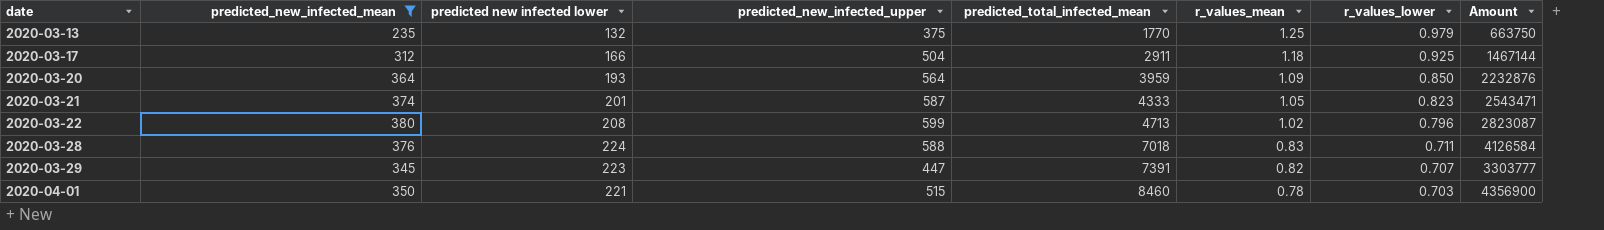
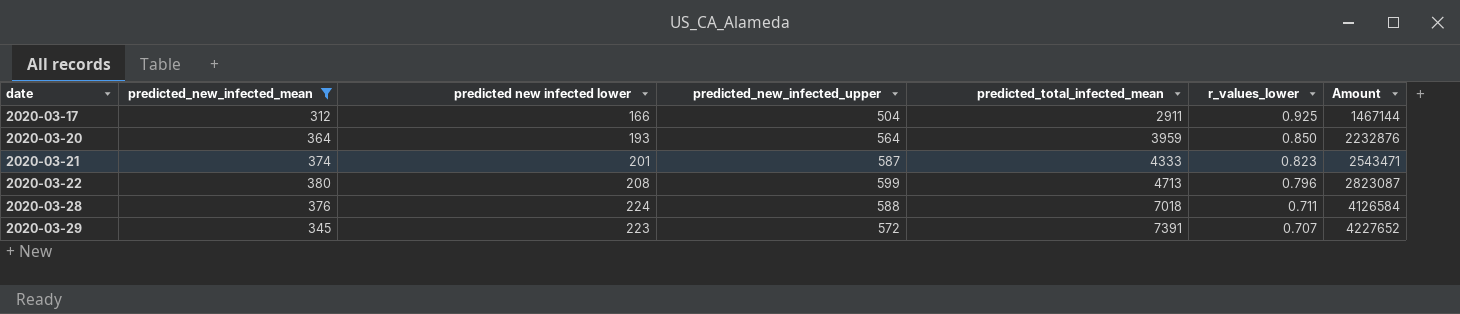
column r_values_mean | position: 6 -> none
row 2020-03-13: 235 | 132 | 375 | 1770 | 1.25 | 0.979 | 663750 -> none
row 2020-04-01: 350 | 221 | 515 | 8460 | 0.78 | 0.703 | 4356900 -> none
2020-03-29 | predicted_new_infected_upper: 447 -> 572
2020-03-29 | Amount: 3303777 -> 4227652

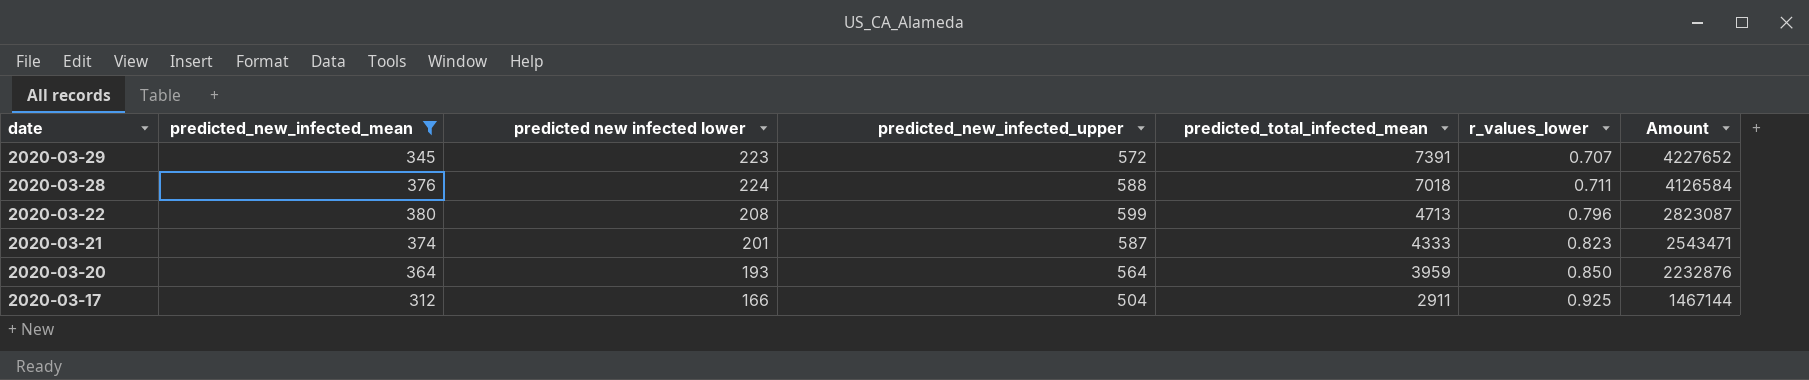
row order: date ascending -> date descending

